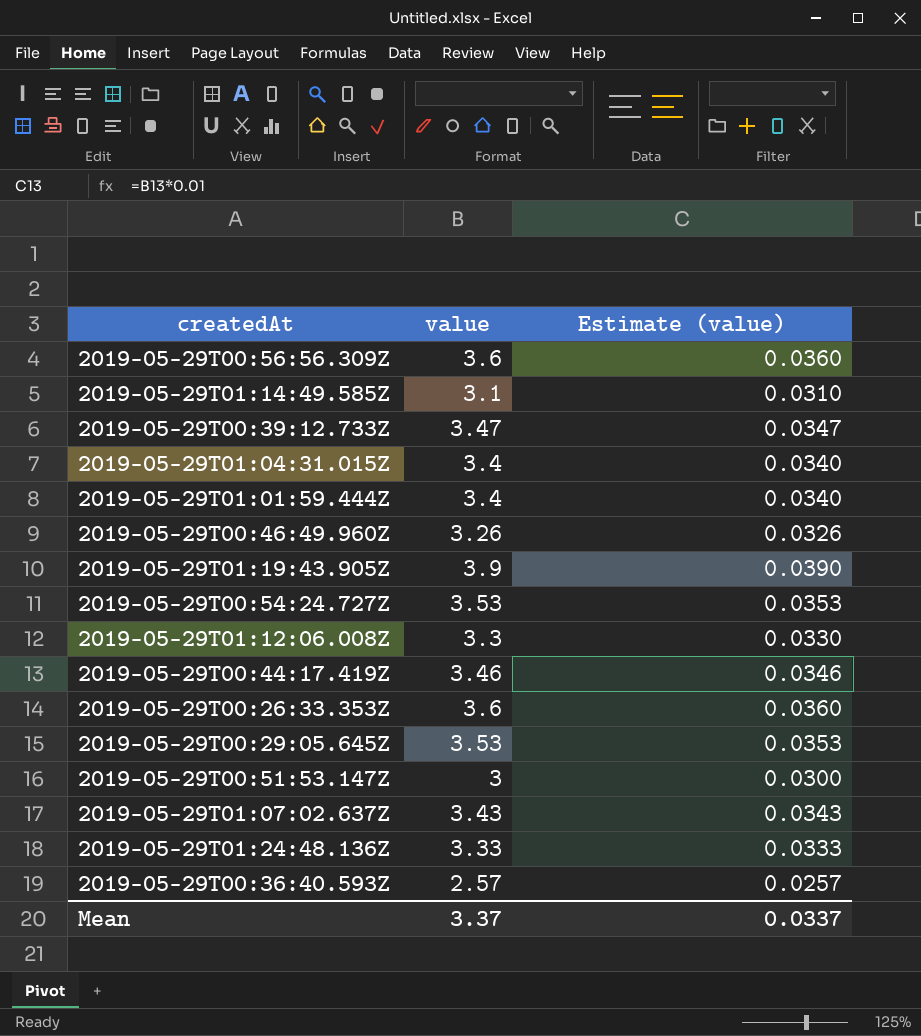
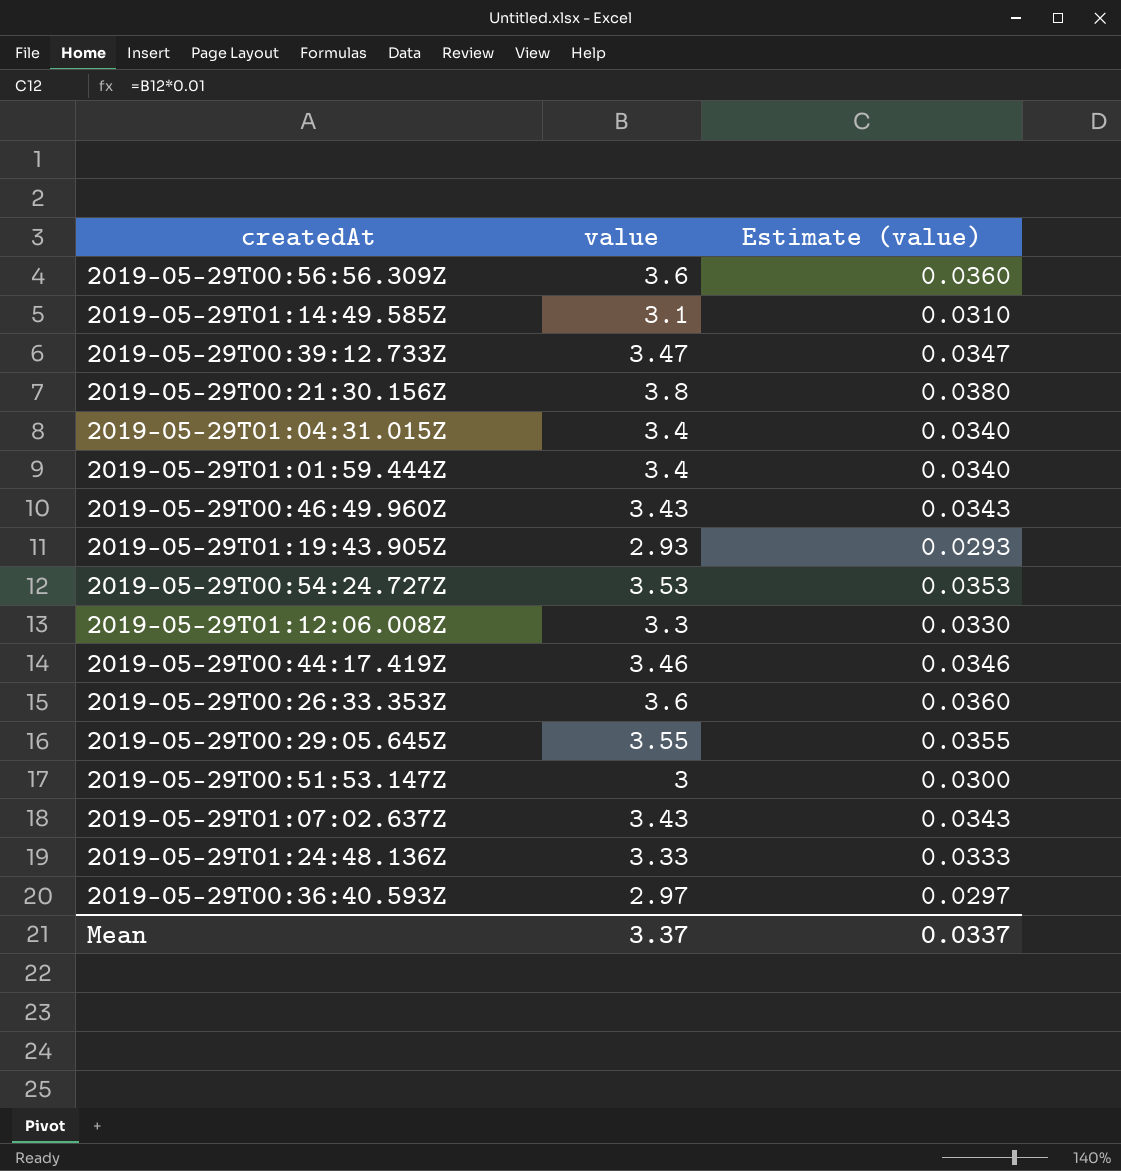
row 2019-05-29T00:21:30.156Z: none -> 3.8 | 0.0380
2019-05-29T00:46:49.960Z | value: 3.26 -> 3.43
2019-05-29T00:46:49.960Z | Estimate (value): 0.0326 -> 0.0343
2019-05-29T01:19:43.905Z | value: 3.9 -> 2.93
2019-05-29T01:19:43.905Z | Estimate (value): 0.0390 -> 0.0293
2019-05-29T00:29:05.645Z | value: 3.53 -> 3.55
2019-05-29T00:29:05.645Z | Estimate (value): 0.0353 -> 0.0355
2019-05-29T00:36:40.593Z | value: 2.57 -> 2.97
2019-05-29T00:36:40.593Z | Estimate (value): 0.0257 -> 0.0297

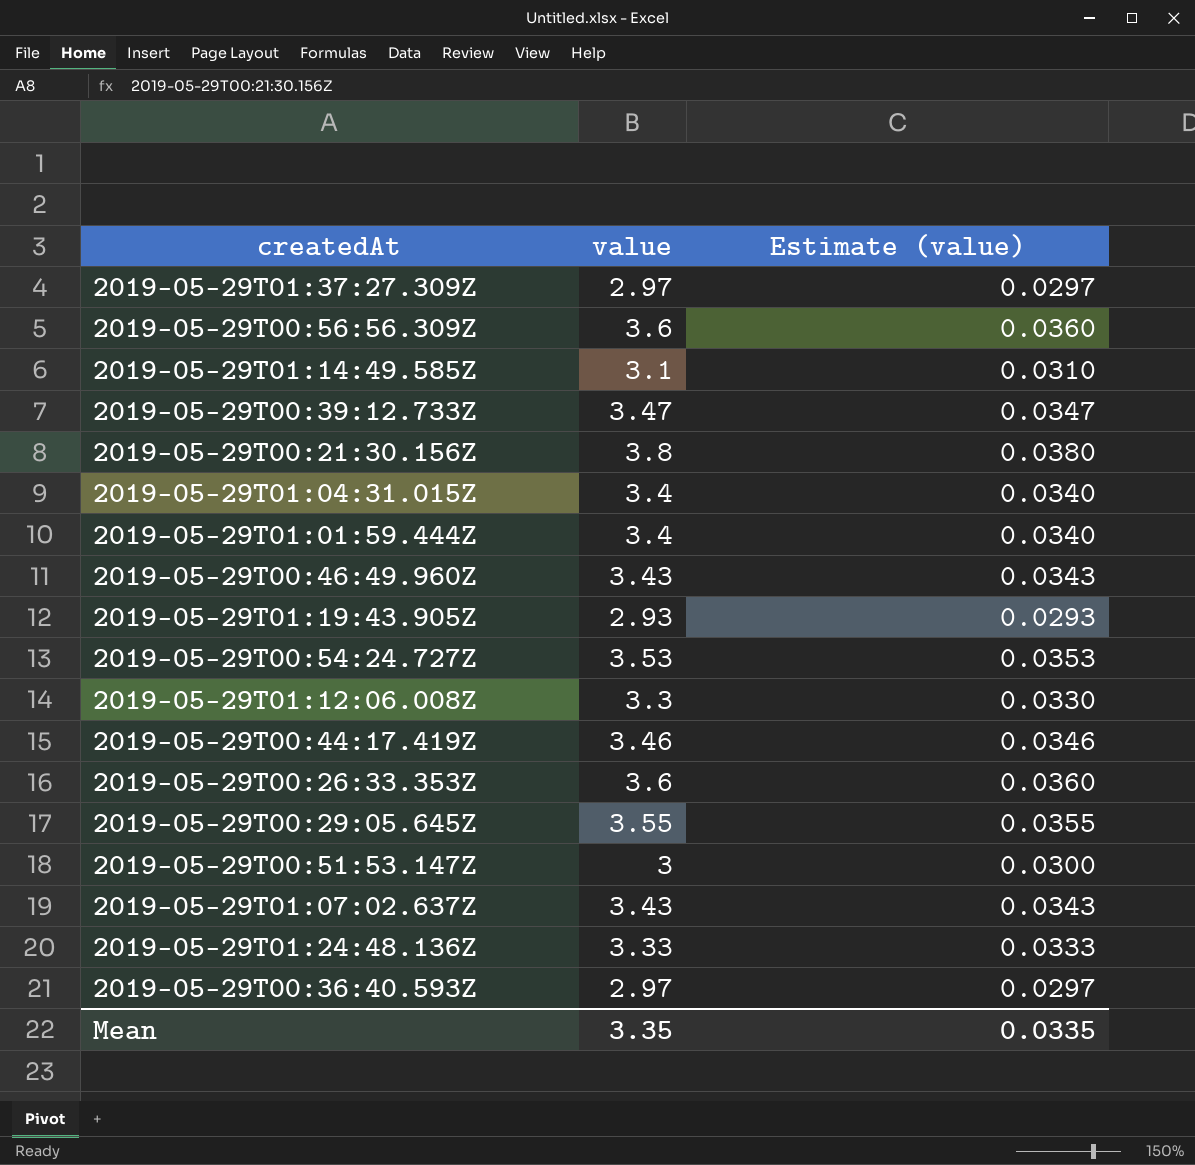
row 2019-05-29T01:37:27.309Z: none -> 2.97 | 0.0297
Mean | value: 3.37 -> 3.35
Mean | Estimate (value): 0.0337 -> 0.0335

